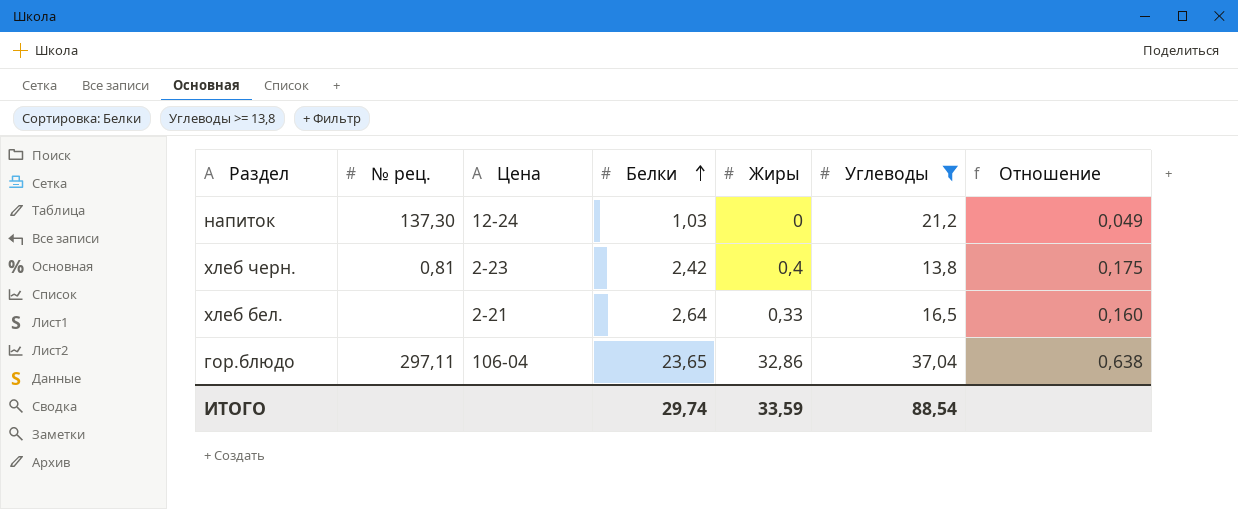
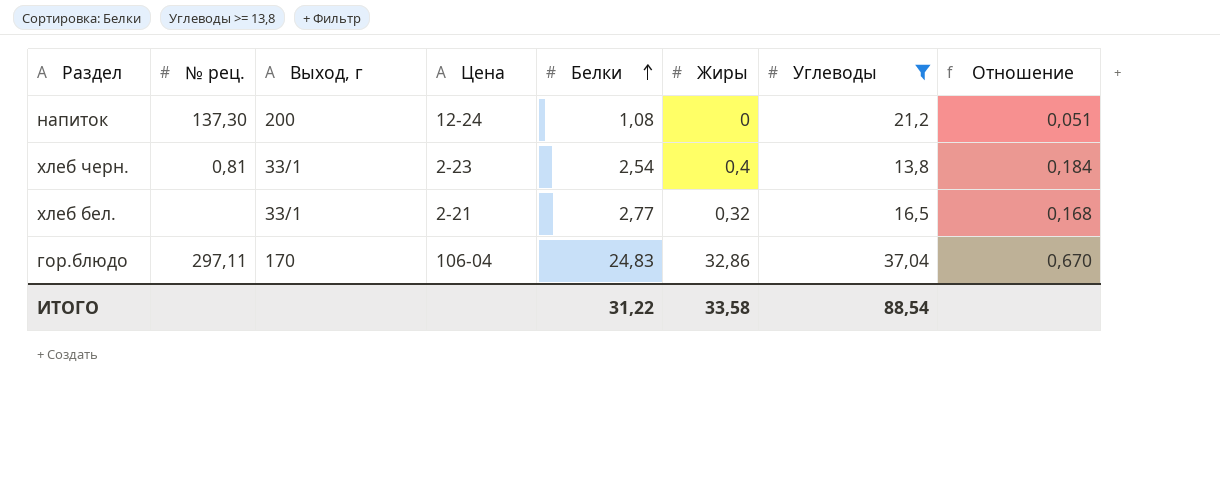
column Выход, г | position: none -> 3
напиток | Белки: 1,03 -> 1,08
напиток | Отношение: 0,049 -> 0,051
хлеб черн. | Белки: 2,42 -> 2,54
хлеб черн. | Отношение: 0,175 -> 0,184
хлеб бел. | Белки: 2,64 -> 2,77
хлеб бел. | Жиры: 0,33 -> 0,32
хлеб бел. | Отношение: 0,160 -> 0,168
гор.блюдо | Белки: 23,65 -> 24,83
гор.блюдо | Отношение: 0,638 -> 0,670
ИТОГО | Белки: 29,74 -> 31,22
ИТОГО | Жиры: 33,59 -> 33,58

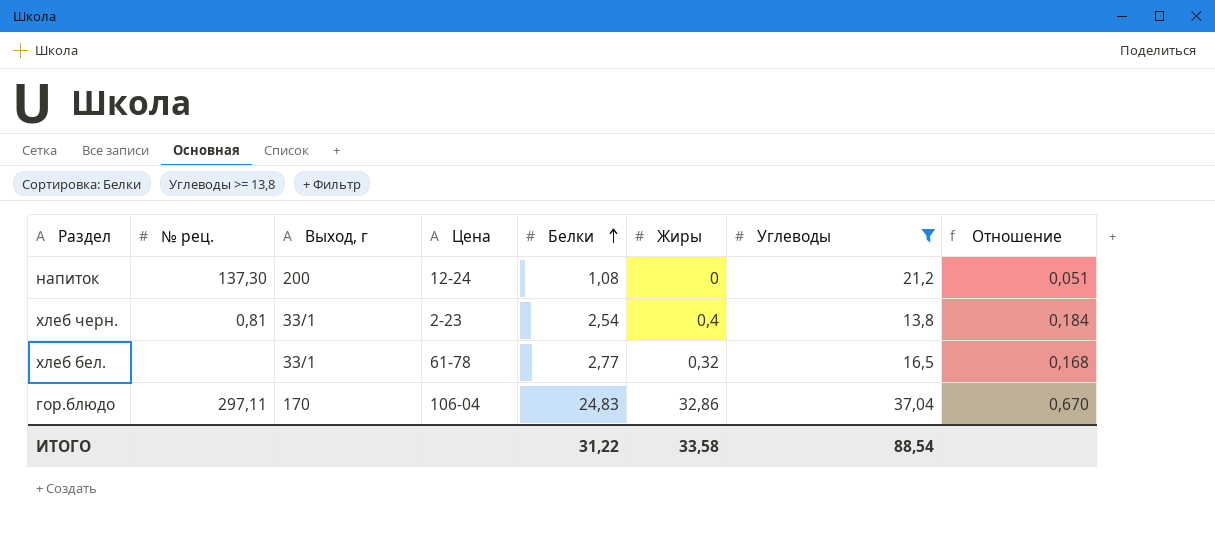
хлеб бел. | Цена: 2-21 -> 61-78

